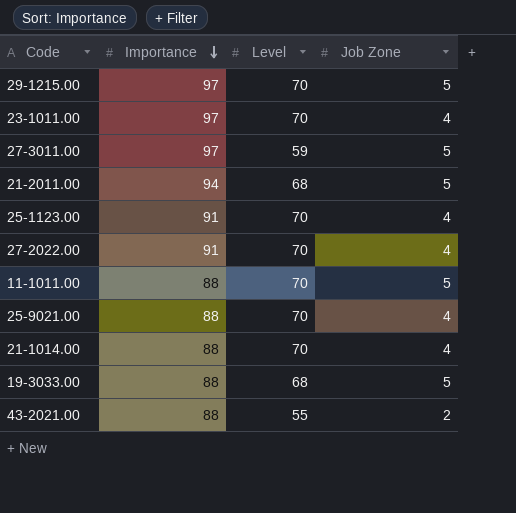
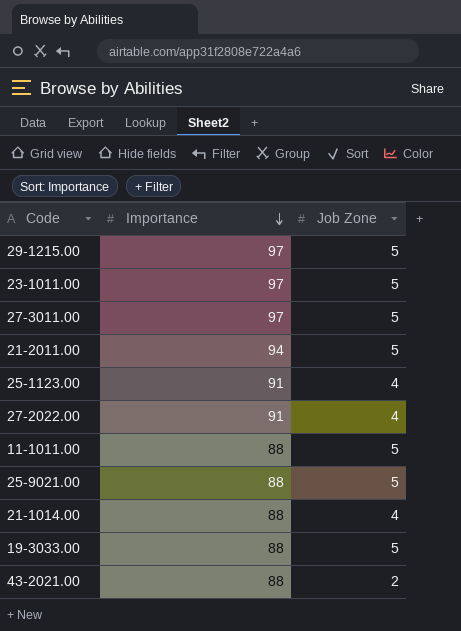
column Level | position: 3 -> none
23-1011.00 | Job Zone: 4 -> 5
25-9021.00 | Job Zone: 4 -> 5

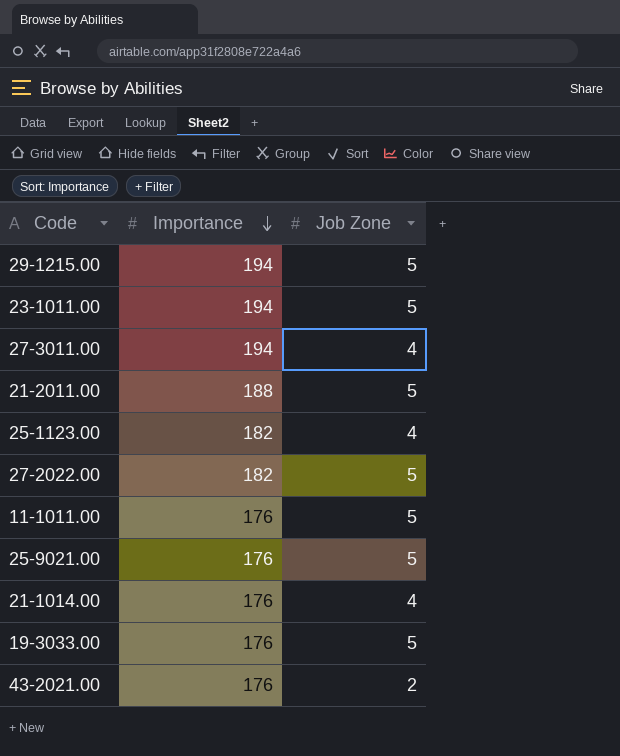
29-1215.00 | Importance: 97 -> 194
23-1011.00 | Importance: 97 -> 194
27-3011.00 | Importance: 97 -> 194
27-3011.00 | Job Zone: 5 -> 4
21-2011.00 | Importance: 94 -> 188
25-1123.00 | Importance: 91 -> 182
27-2022.00 | Importance: 91 -> 182
27-2022.00 | Job Zone: 4 -> 5
11-1011.00 | Importance: 88 -> 176
25-9021.00 | Importance: 88 -> 176
21-1014.00 | Importance: 88 -> 176
19-3033.00 | Importance: 88 -> 176
43-2021.00 | Importance: 88 -> 176

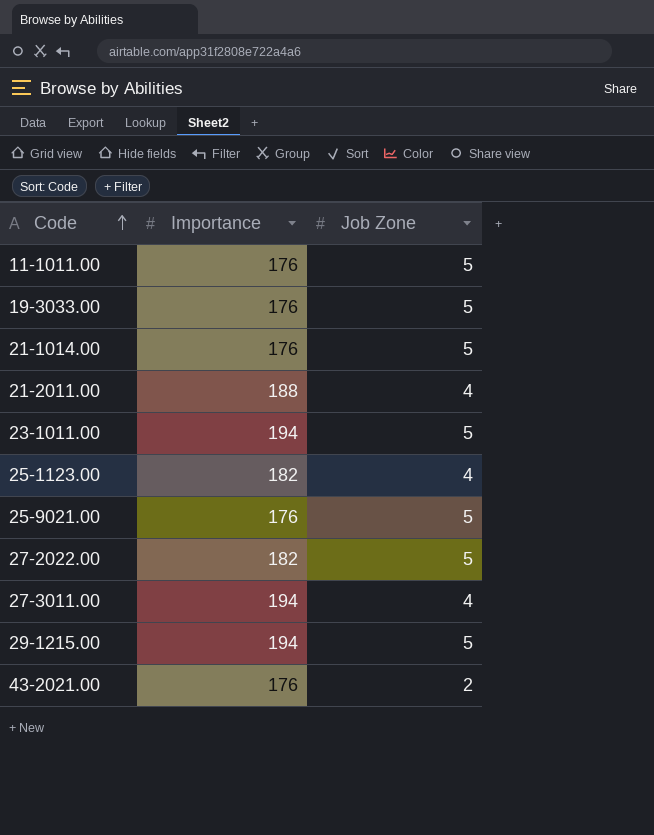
row order: Importance descending -> Code ascending
21-1014.00 | Job Zone: 4 -> 5
21-2011.00 | Job Zone: 5 -> 4

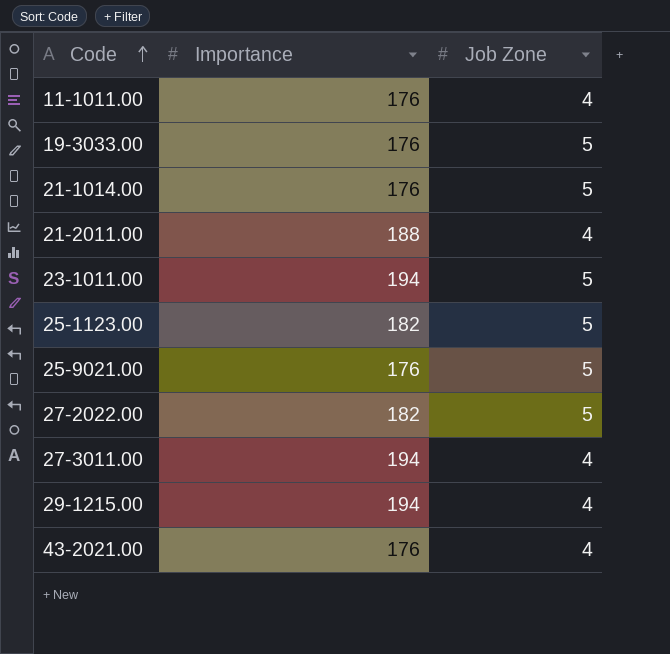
11-1011.00 | Job Zone: 5 -> 4
25-1123.00 | Job Zone: 4 -> 5
29-1215.00 | Job Zone: 5 -> 4
43-2021.00 | Job Zone: 2 -> 4

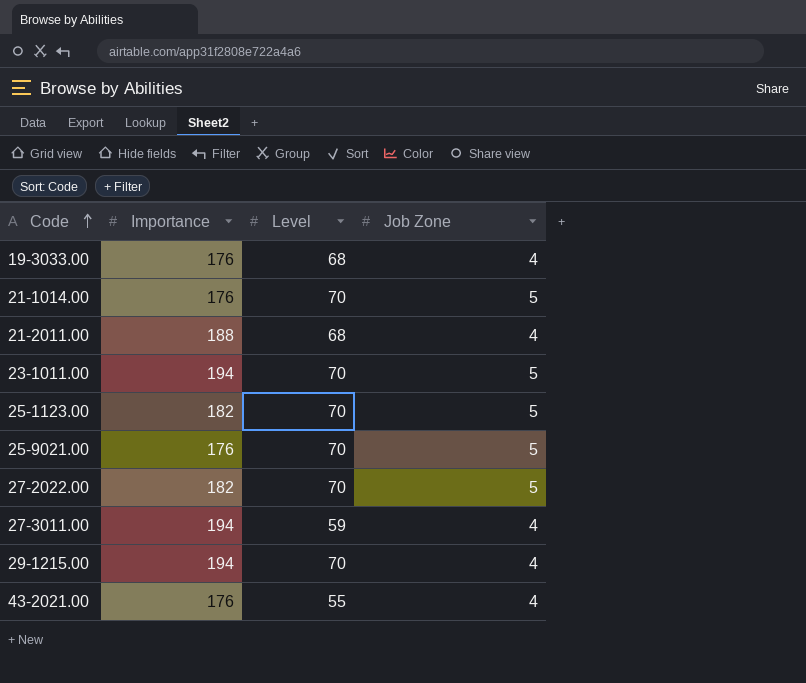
column Level | position: none -> 3
row 11-1011.00: 176 | 4 -> none
19-3033.00 | Job Zone: 5 -> 4

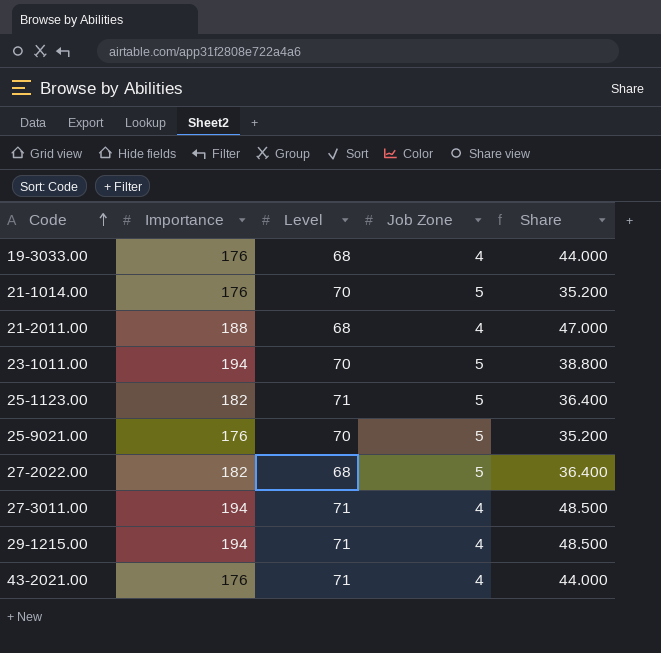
column Share | formula: none -> [Importance] / [Job Zone]
25-1123.00 | Level: 70 -> 71
27-2022.00 | Level: 70 -> 68
27-3011.00 | Level: 59 -> 71
29-1215.00 | Level: 70 -> 71
43-2021.00 | Level: 55 -> 71

